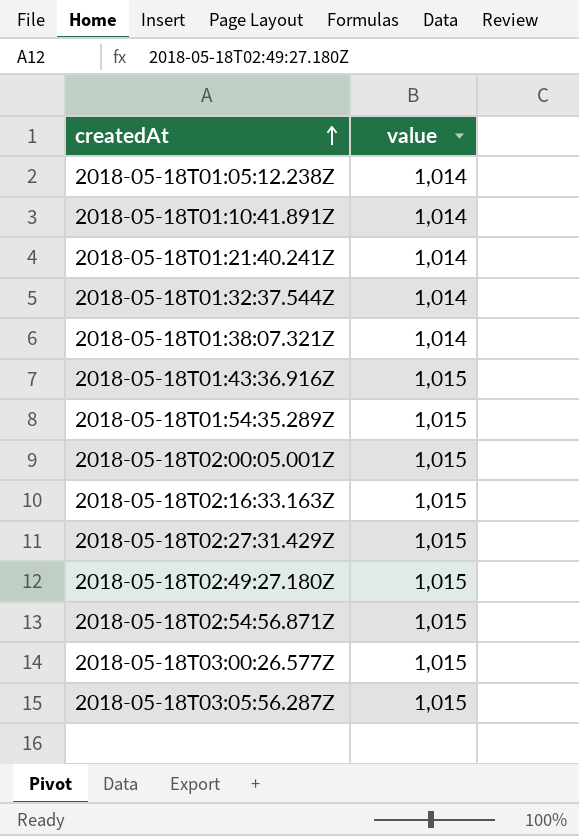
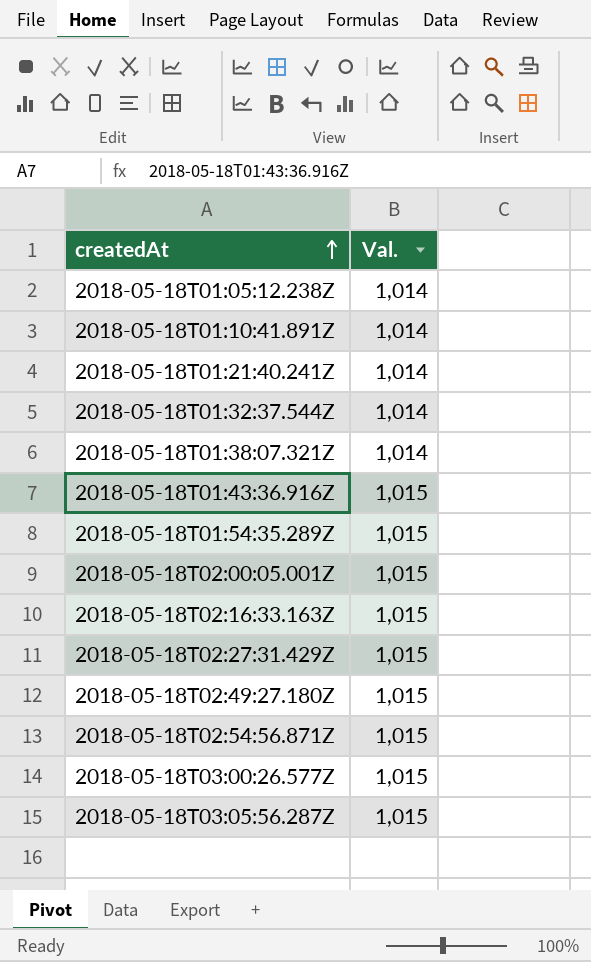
column name: value -> Val.

